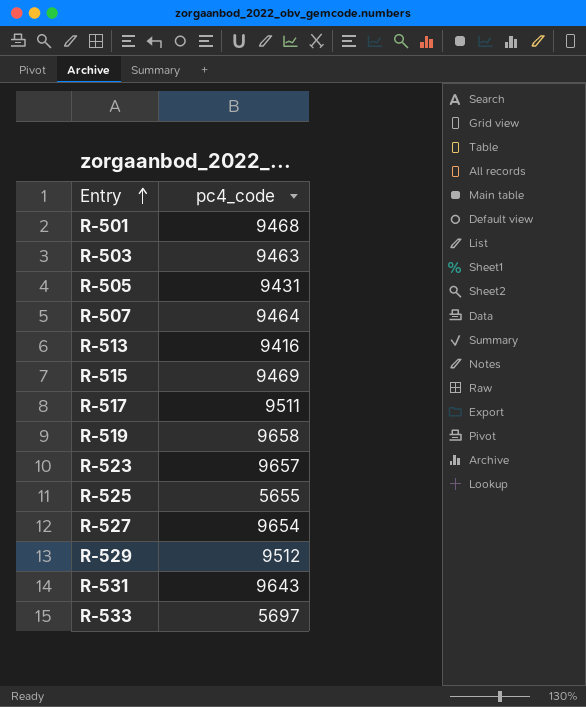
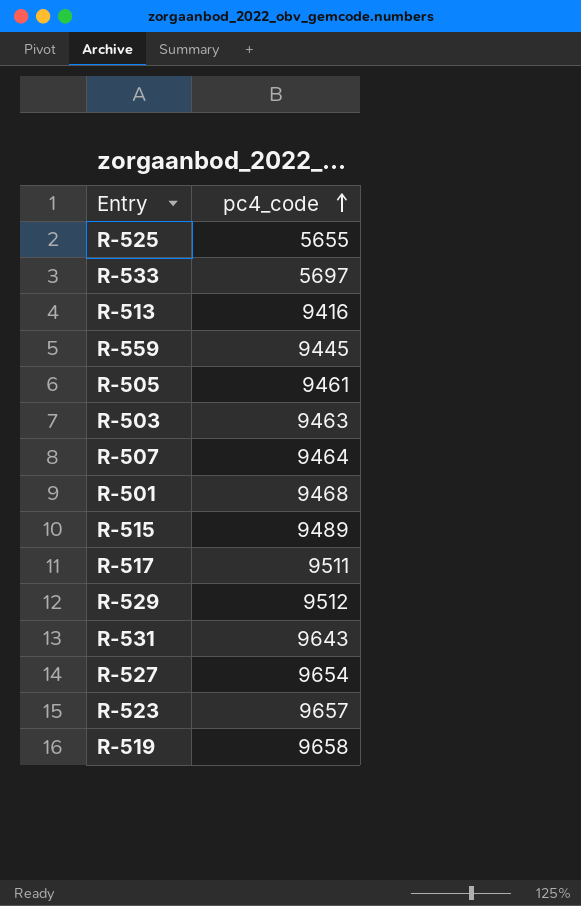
row order: Entry ascending -> pc4_code ascending
row R-559: none -> 9445
R-505 | pc4_code: 9431 -> 9461
R-515 | pc4_code: 9469 -> 9489

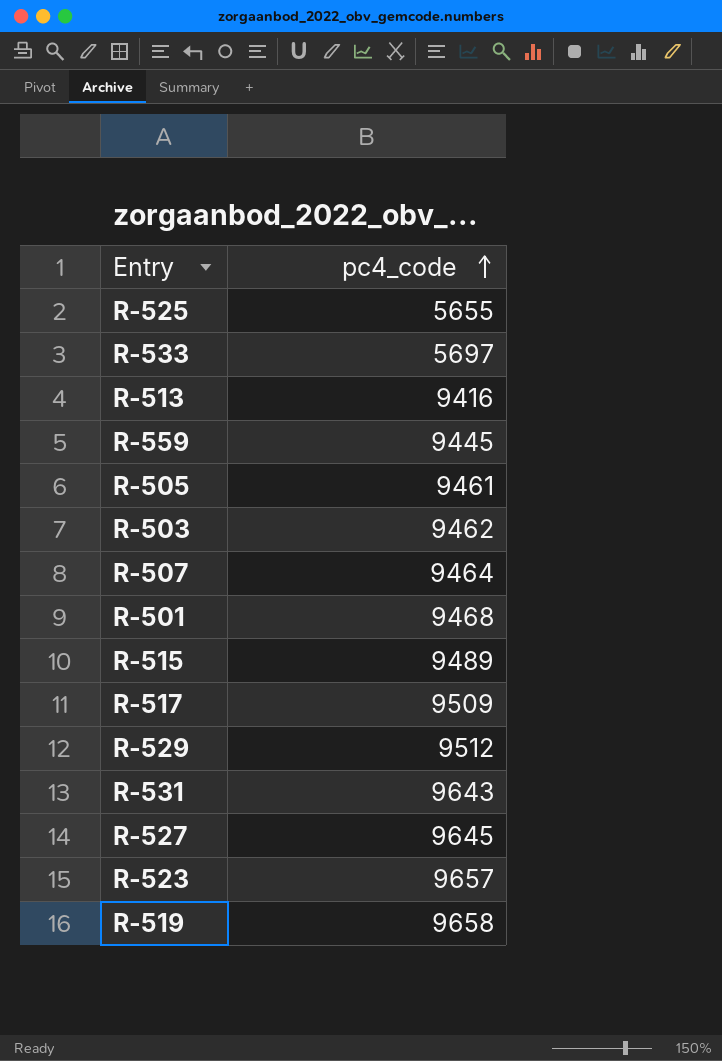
R-503 | pc4_code: 9463 -> 9462
R-517 | pc4_code: 9511 -> 9509
R-527 | pc4_code: 9654 -> 9645

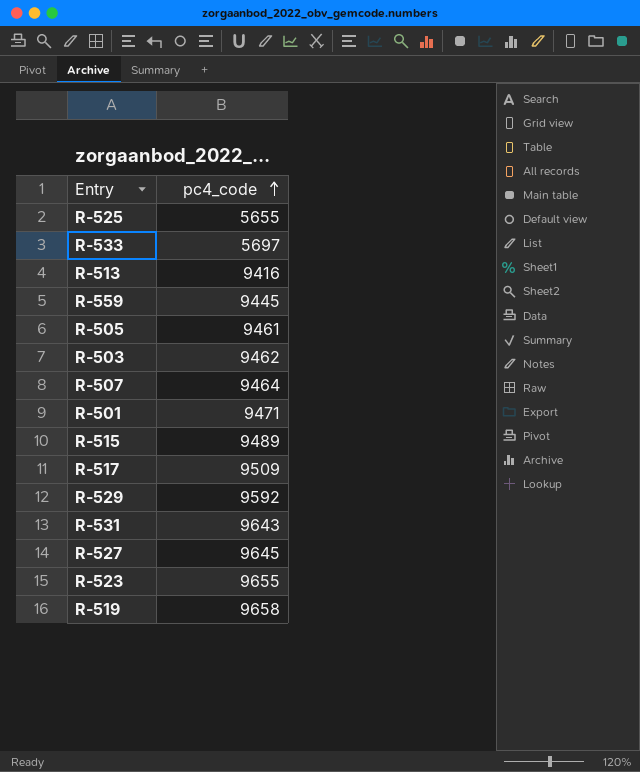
R-501 | pc4_code: 9468 -> 9471
R-529 | pc4_code: 9512 -> 9592
R-523 | pc4_code: 9657 -> 9655

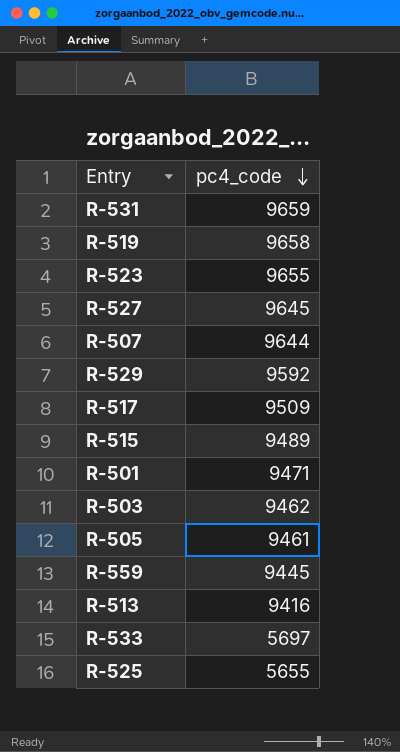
row order: pc4_code ascending -> pc4_code descending
R-531 | pc4_code: 9643 -> 9659
R-507 | pc4_code: 9464 -> 9644

